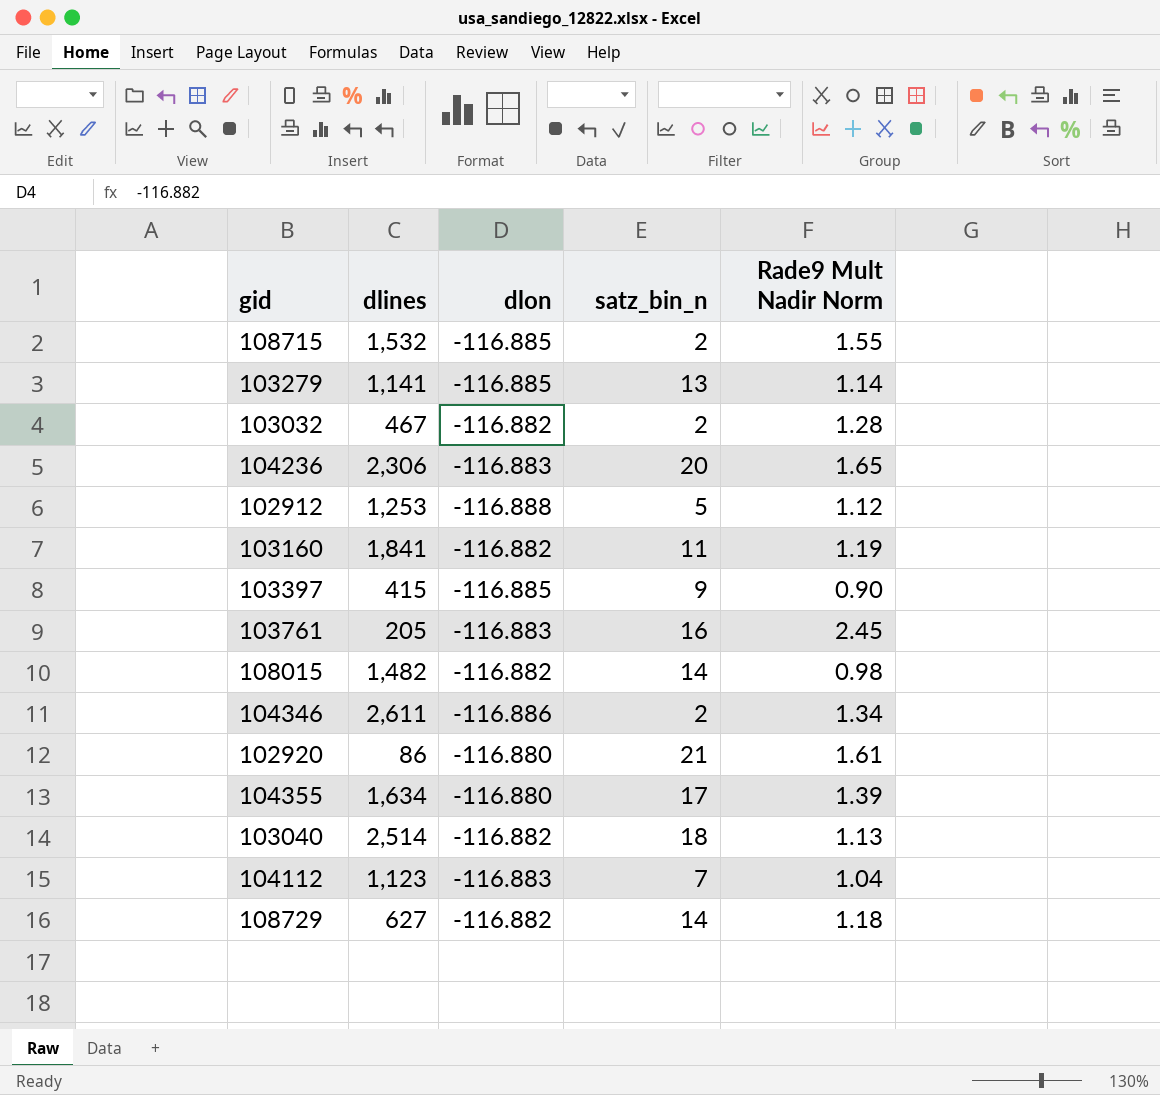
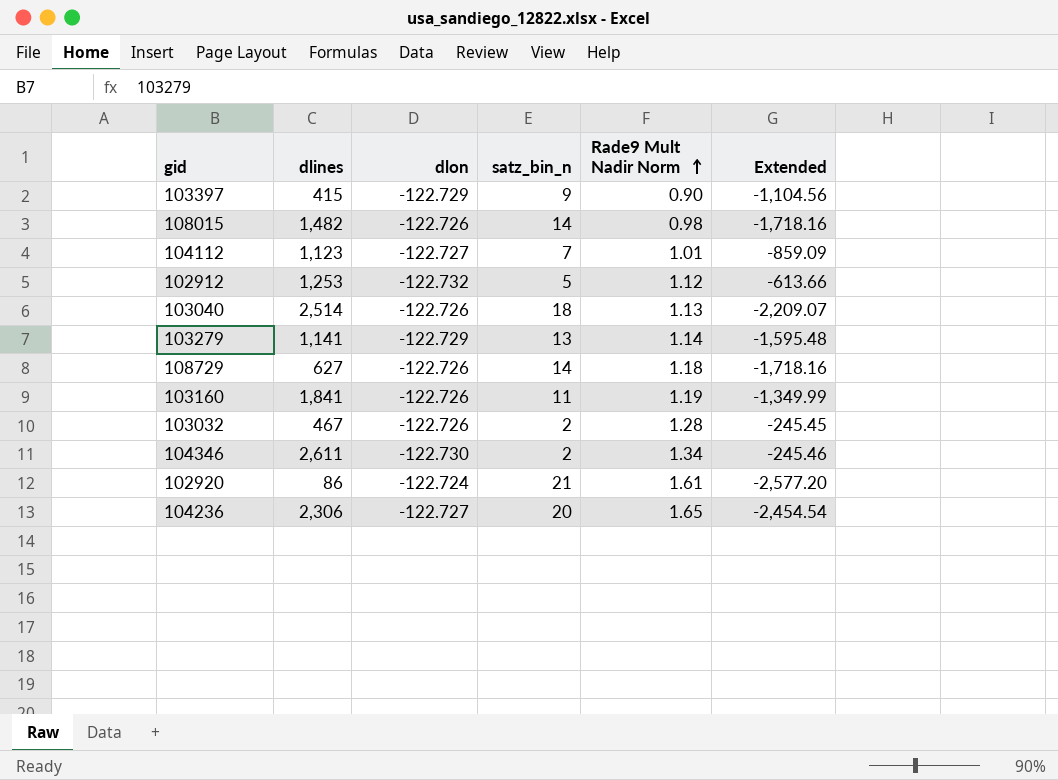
row order: none -> Rade9 Mult Nadir Norm ascending
column Extended | formula: none -> [dlon] * [satz_bin_n]
row 108715: 1,532 | -116.885 | 2 | 1.55 -> none
row 103761: 205 | -116.883 | 16 | 2.45 -> none
row 104355: 1,634 | -116.880 | 17 | 1.39 -> none
103397 | dlon: -116.885 -> -122.729
108015 | dlon: -116.882 -> -122.726
104112 | dlon: -116.883 -> -122.727
104112 | Rade9 Mult Nadir Norm: 1.04 -> 1.01
102912 | dlon: -116.888 -> -122.732
103040 | dlon: -116.882 -> -122.726
103279 | dlon: -116.885 -> -122.729
108729 | dlon: -116.882 -> -122.726
103160 | dlon: -116.882 -> -122.726
103032 | dlon: -116.882 -> -122.726
104346 | dlon: -116.886 -> -122.730
102920 | dlon: -116.880 -> -122.724
104236 | dlon: -116.883 -> -122.727

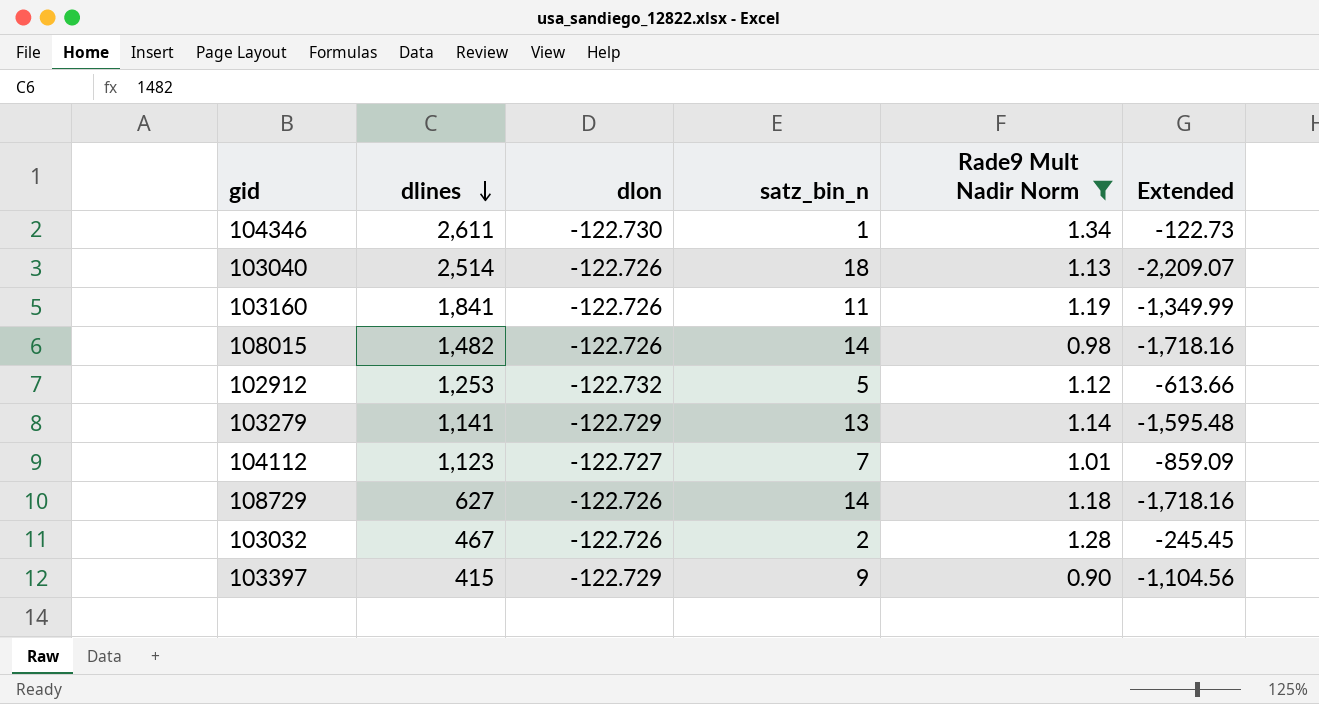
filter: none -> Rade9 Mult Nadir Norm <= 1.34
row order: Rade9 Mult Nadir Norm ascending -> dlines descending
104346 | satz_bin_n: 2 -> 1
104346 | Extended: -245.46 -> -122.73

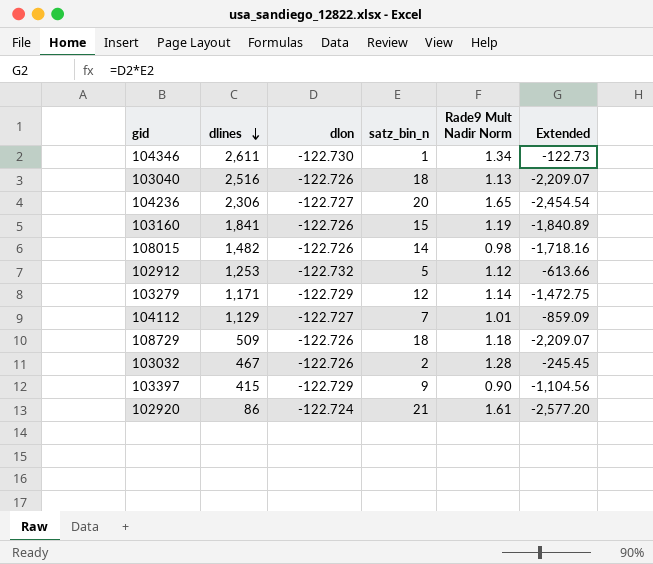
filter: Rade9 Mult Nadir Norm <= 1.34 -> none
103040 | dlines: 2,514 -> 2,516
103160 | satz_bin_n: 11 -> 15
103160 | Extended: -1,349.99 -> -1,840.89
103279 | dlines: 1,141 -> 1,171
103279 | satz_bin_n: 13 -> 12
103279 | Extended: -1,595.48 -> -1,472.75
104112 | dlines: 1,123 -> 1,129
108729 | dlines: 627 -> 509
108729 | satz_bin_n: 14 -> 18
108729 | Extended: -1,718.16 -> -2,209.07

